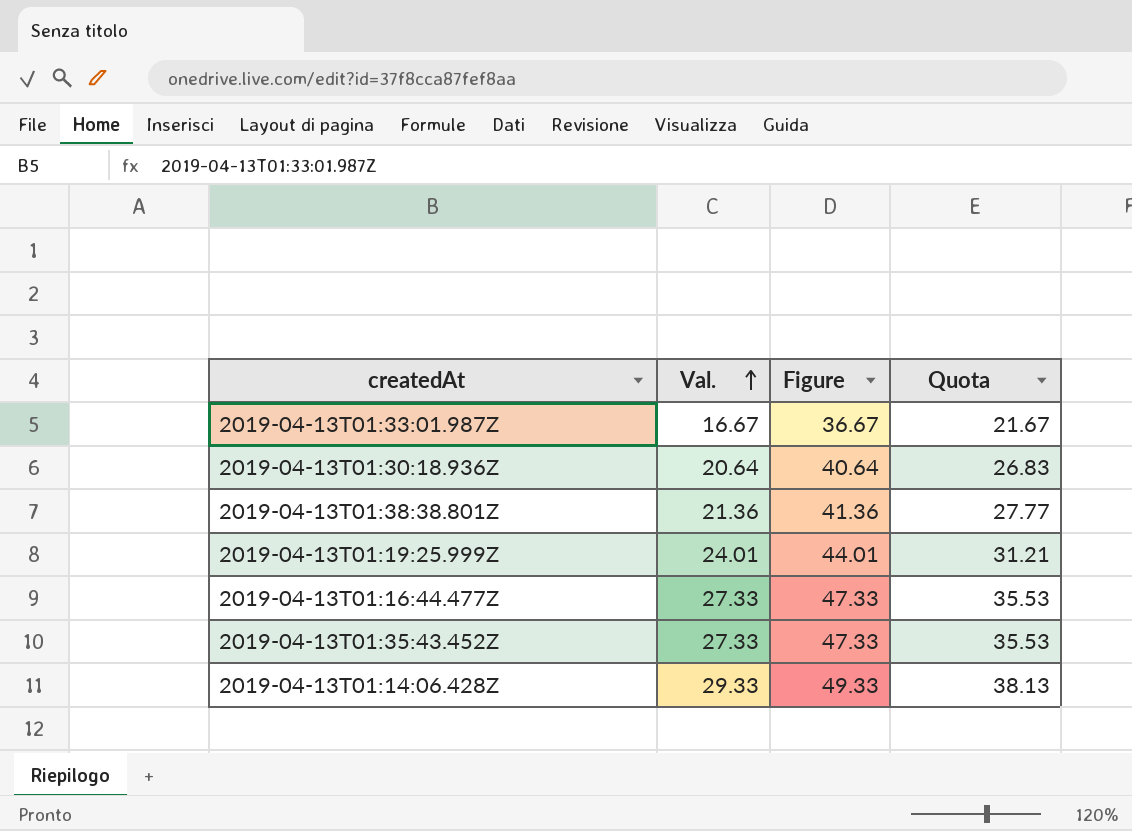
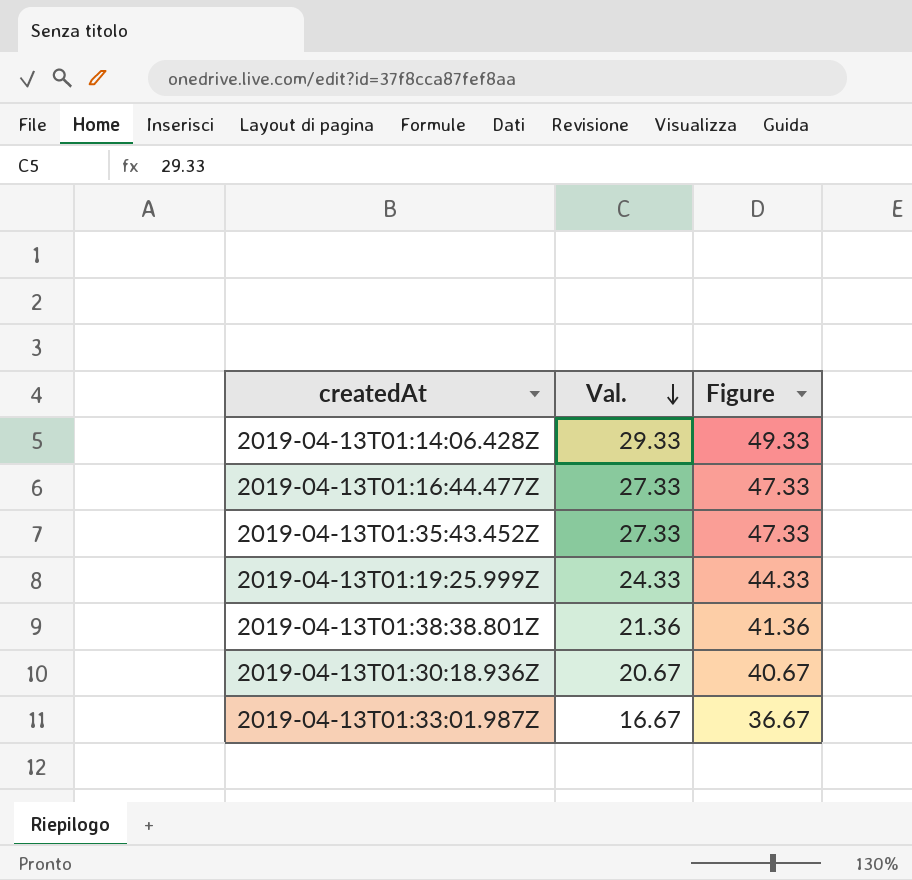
row order: Val. ascending -> Val. descending
column Quota | formula: [Val.] * 1.3 -> none
2019-04-13T01:19:25.999Z | Val.: 24.01 -> 24.33
2019-04-13T01:19:25.999Z | Figure: 44.01 -> 44.33
2019-04-13T01:30:18.936Z | Val.: 20.64 -> 20.67
2019-04-13T01:30:18.936Z | Figure: 40.64 -> 40.67

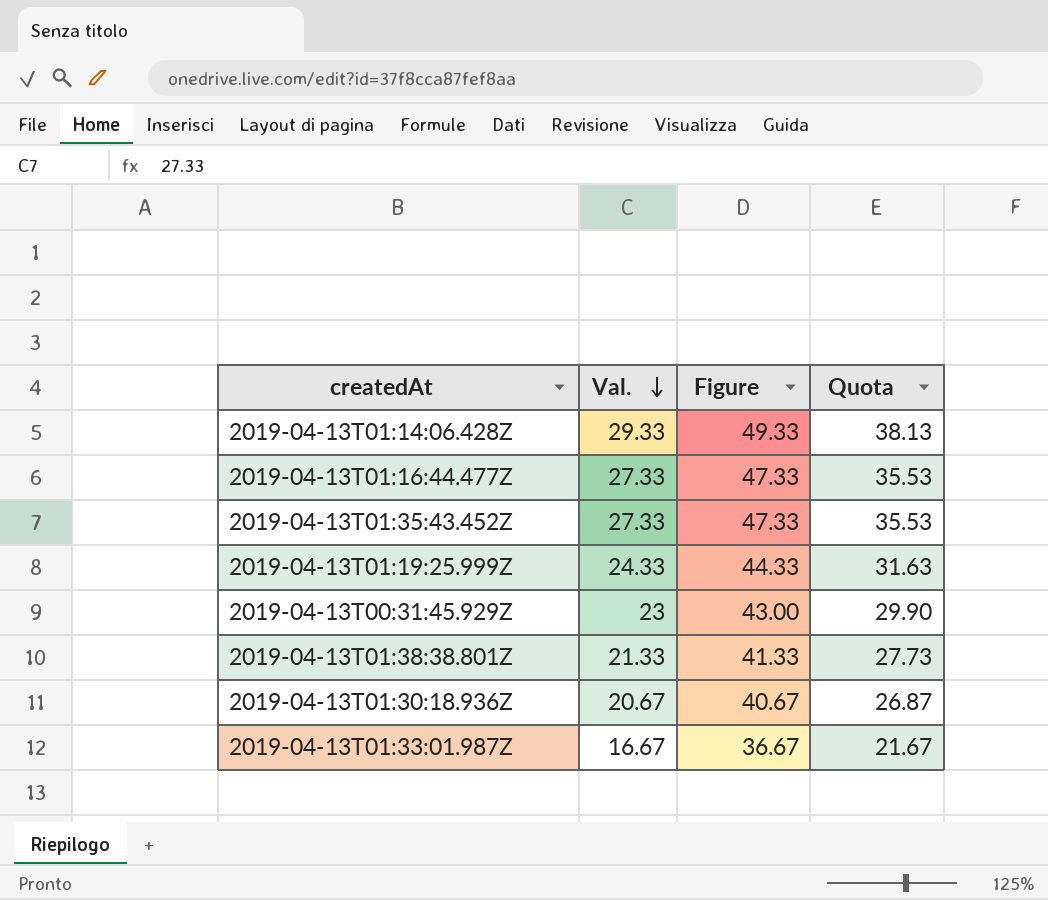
column Quota | formula: none -> [Val.] * 1.3
row 2019-04-13T00:31:45.929Z: none -> 23 | 43.00 | 29.90
2019-04-13T01:38:38.801Z | Val.: 21.36 -> 21.33
2019-04-13T01:38:38.801Z | Figure: 41.36 -> 41.33

